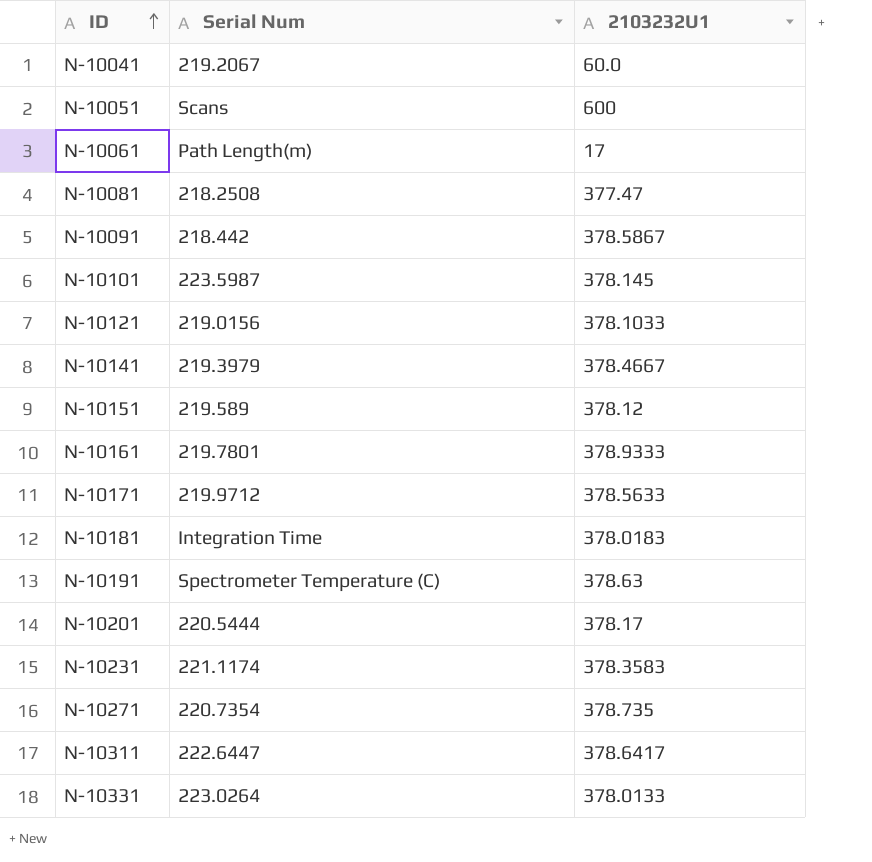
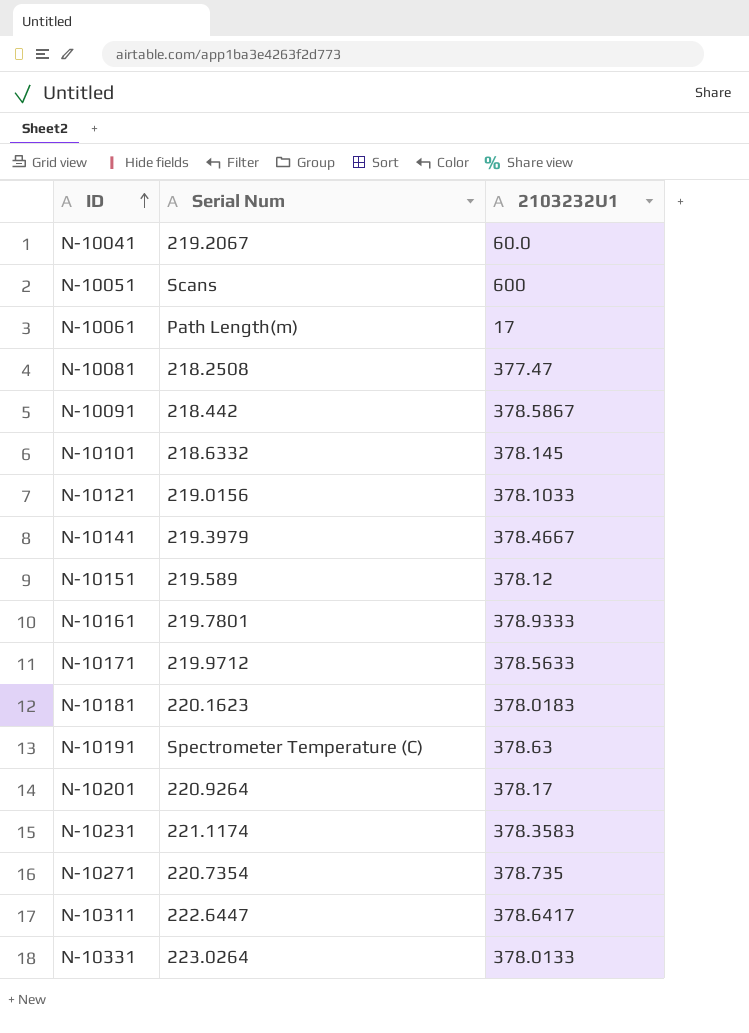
N-10101 | Serial Num: 223.5987 -> 218.6332
N-10181 | Serial Num: Integration Time -> 220.1623
N-10201 | Serial Num: 220.5444 -> 220.9264

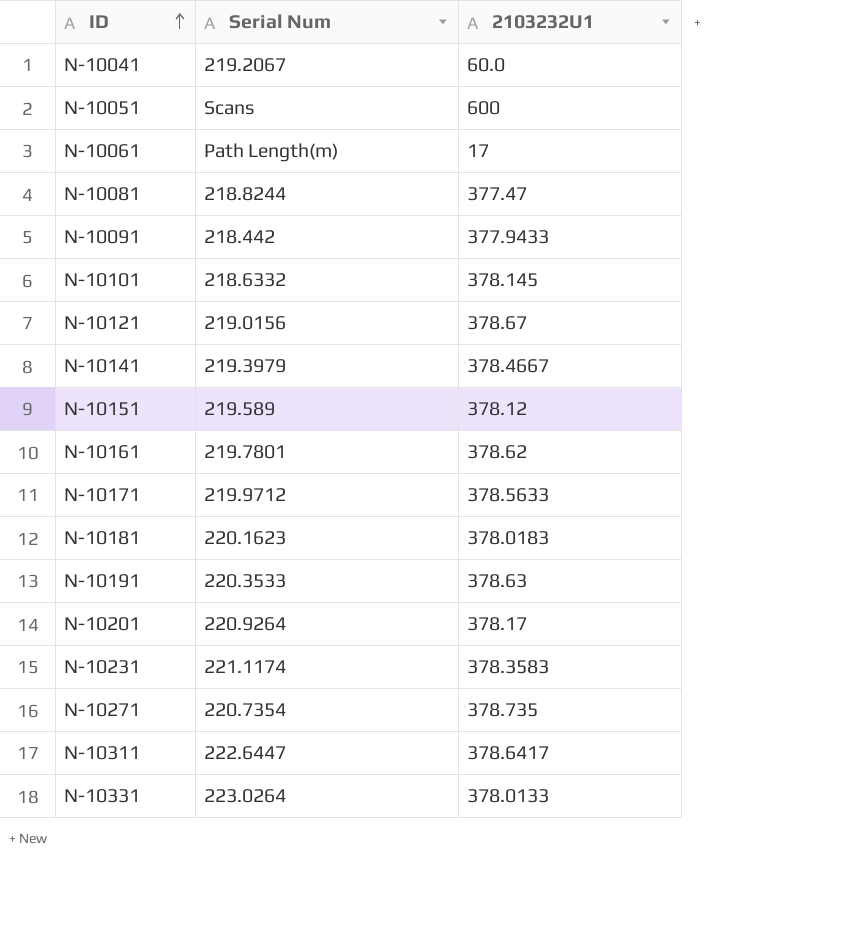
N-10081 | Serial Num: 218.2508 -> 218.8244
N-10091 | 2103232U1: 378.5867 -> 377.9433
N-10121 | 2103232U1: 378.1033 -> 378.67
N-10161 | 2103232U1: 378.9333 -> 378.62
N-10191 | Serial Num: Spectrometer Temperature (C) -> 220.3533

